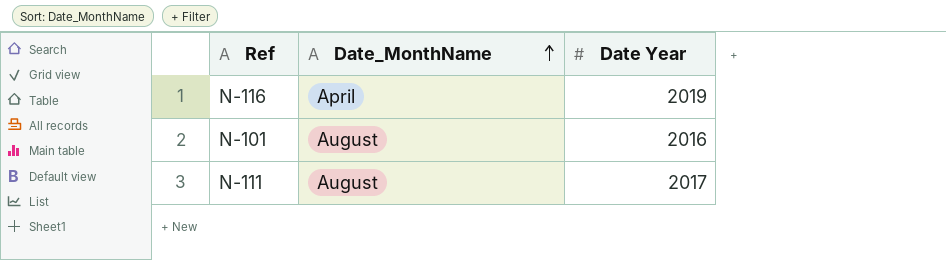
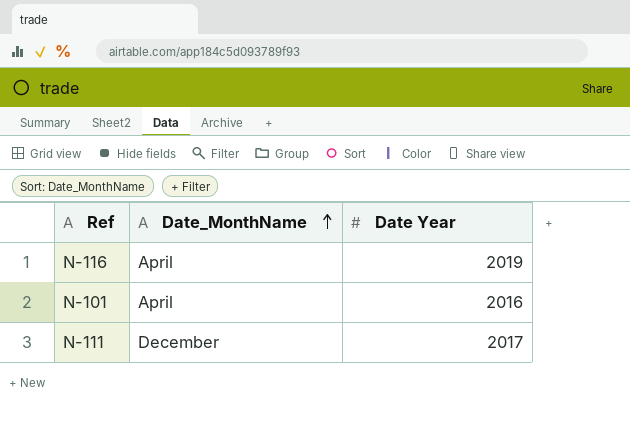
N-101 | Date_MonthName: August -> April
N-111 | Date_MonthName: August -> December

